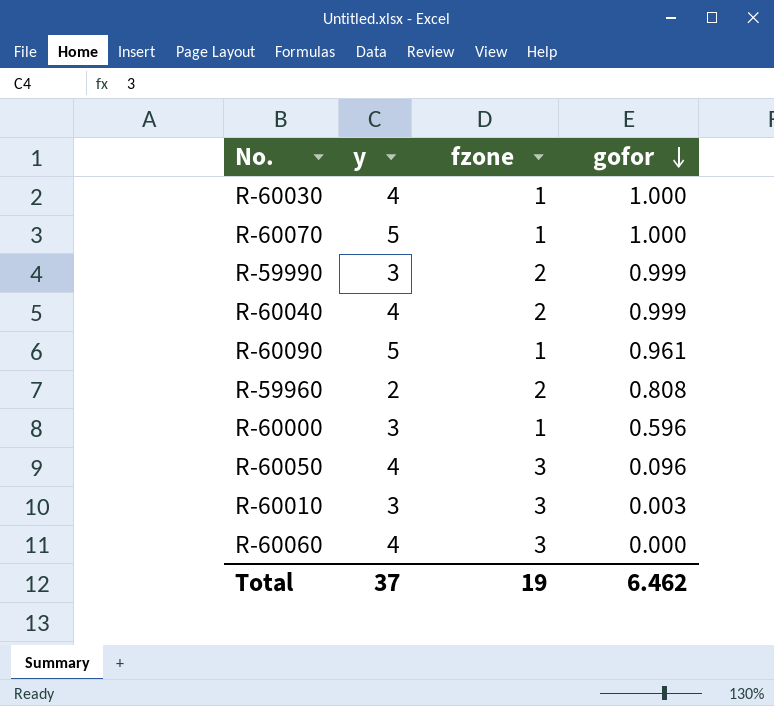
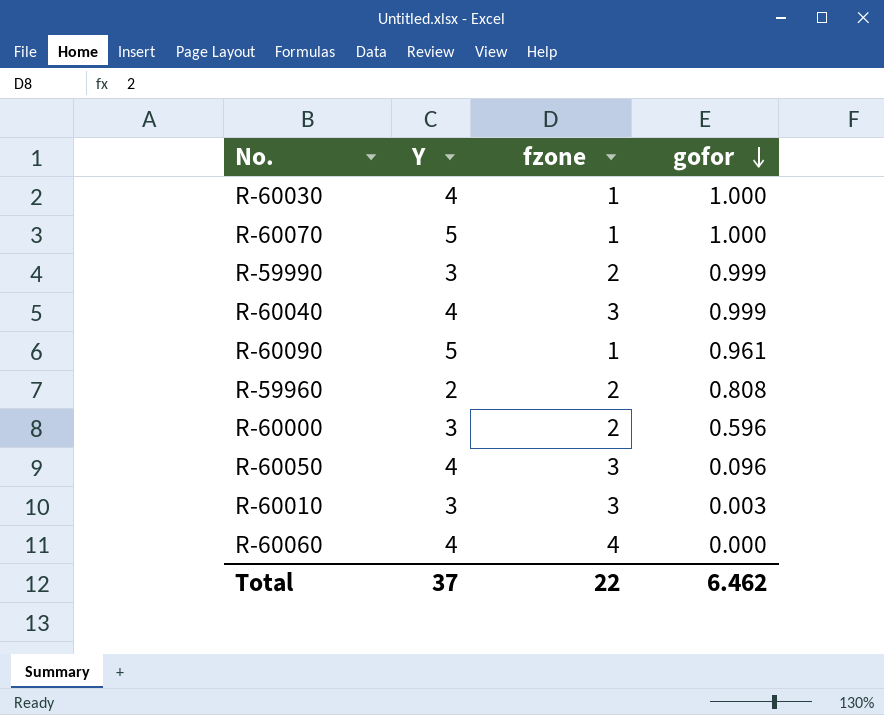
column name: y -> Y
R-60040 | fzone: 2 -> 3
R-60000 | fzone: 1 -> 2
R-60060 | fzone: 3 -> 4
Total | fzone: 19 -> 22

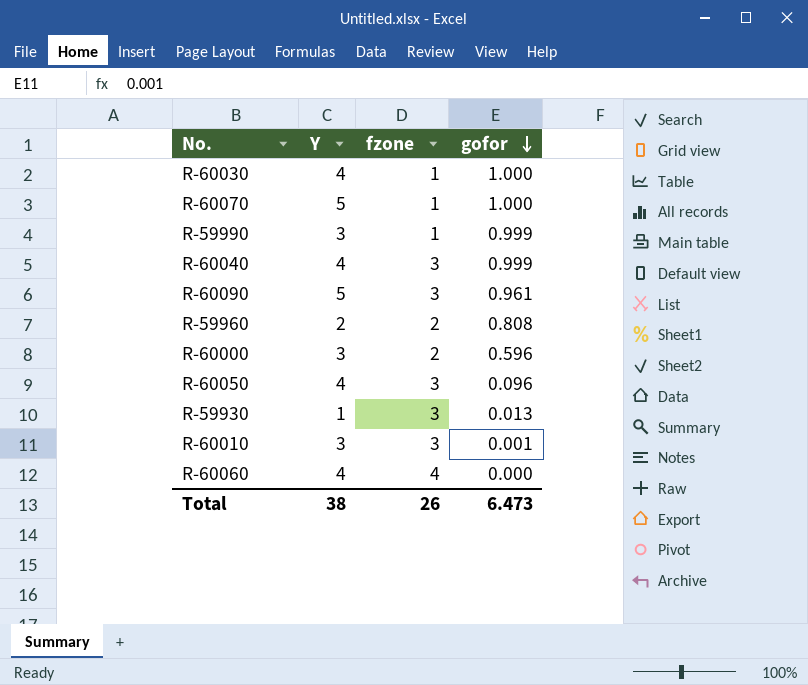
R-59990 | fzone: 2 -> 1
R-60090 | fzone: 1 -> 3
row R-59930: none -> 1 | 3 | 0.013
R-60010 | gofor: 0.003 -> 0.001
Total | Y: 37 -> 38
Total | fzone: 22 -> 26
Total | gofor: 6.462 -> 6.473

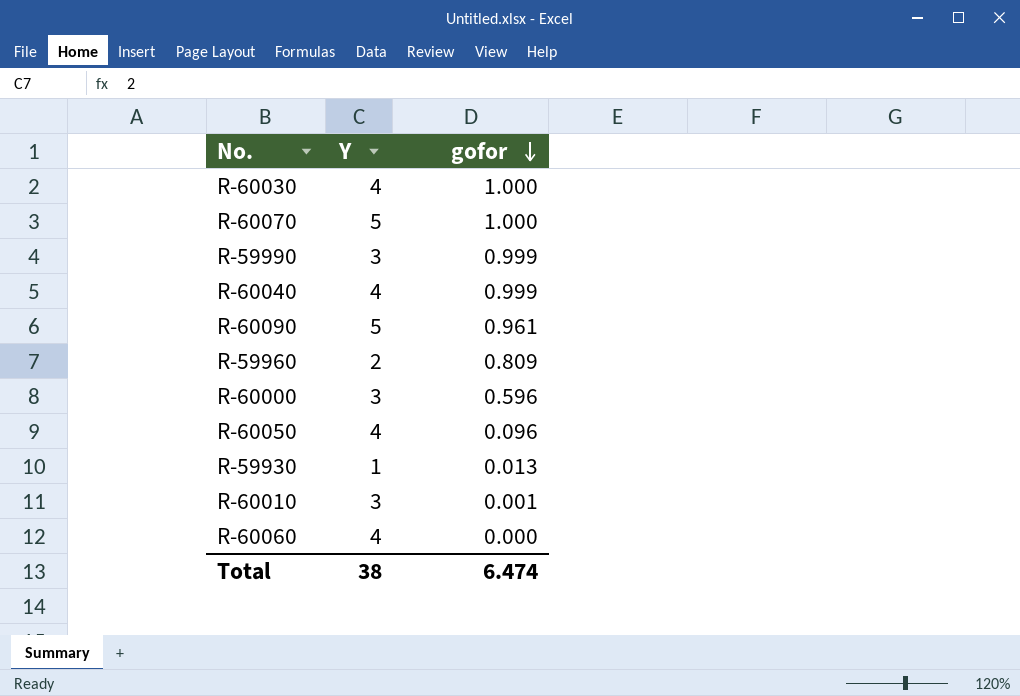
column fzone | position: 3 -> none
R-59960 | gofor: 0.808 -> 0.809
Total | gofor: 6.473 -> 6.474

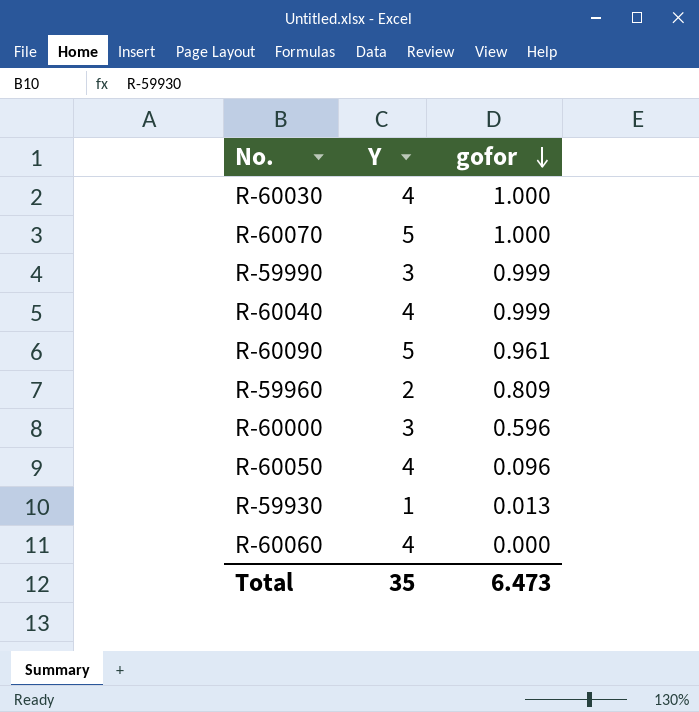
row R-60010: 3 | 0.001 -> none
Total | Y: 38 -> 35
Total | gofor: 6.474 -> 6.473

